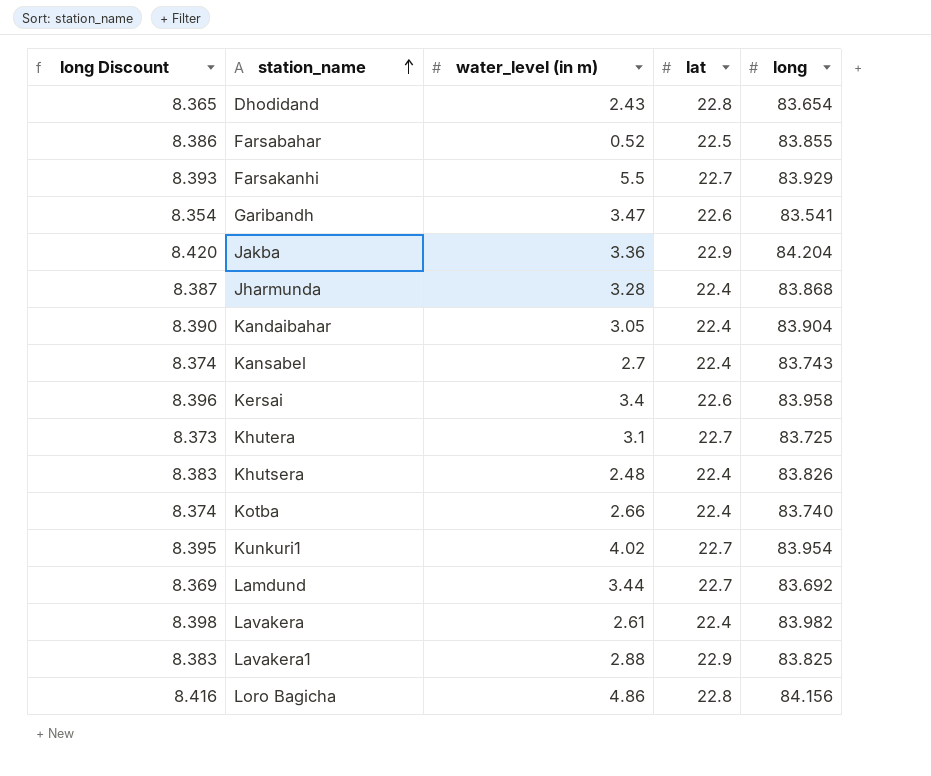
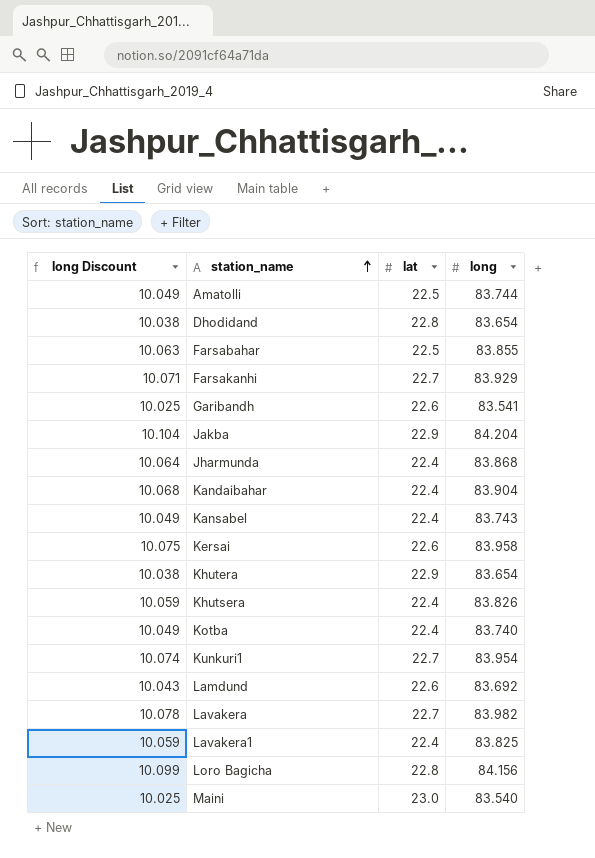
column water_level (in m) | position: 3 -> none
column long Discount | formula: [long] * 0.1 -> [long] * 0.12
row Amatolli: none -> 10.049 | 22.5 | 83.744
Khutera | lat: 22.7 -> 22.9
Khutera | long: 83.725 -> 83.654
Lamdund | lat: 22.7 -> 22.6
Lavakera | lat: 22.4 -> 22.7
Lavakera1 | lat: 22.9 -> 22.4
row Maini: none -> 10.025 | 23.0 | 83.540

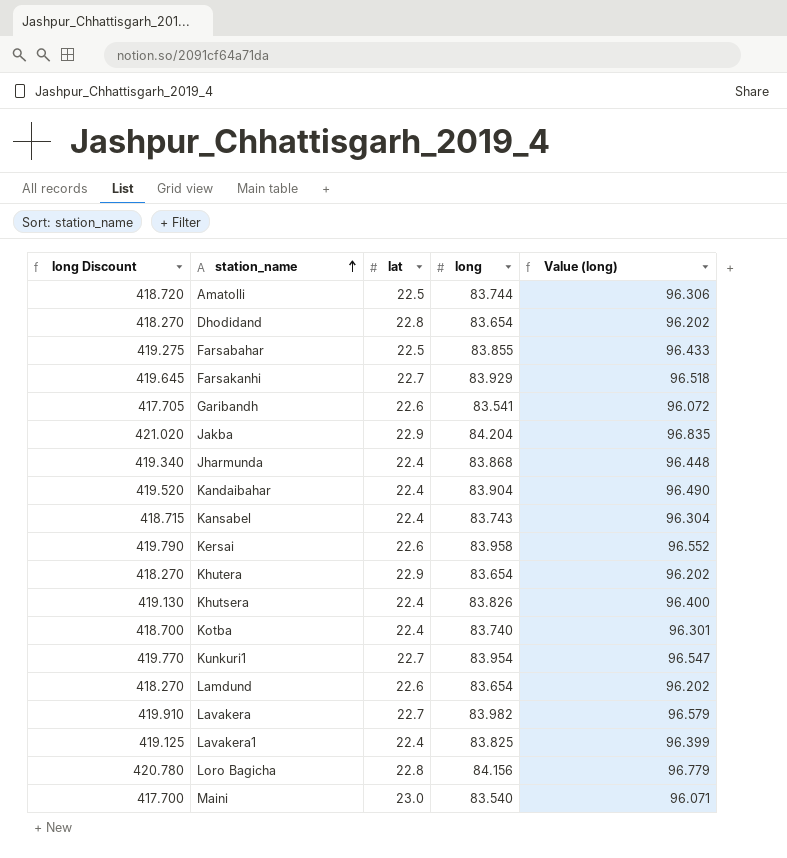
column long Discount | formula: [long] * 0.12 -> [long] * 5
column Value (long) | formula: none -> [long] * 1.15
Lamdund | long: 83.692 -> 83.654

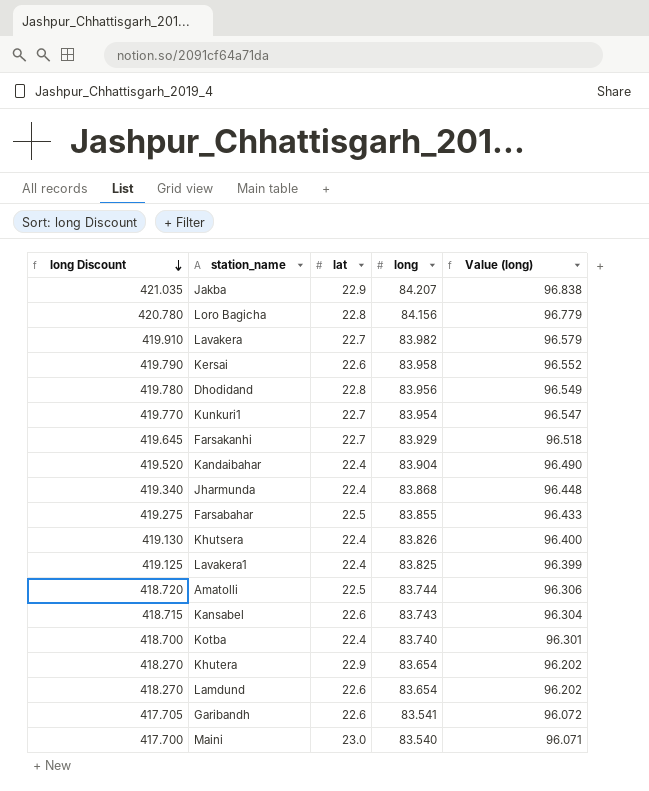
row order: station_name ascending -> long Discount descending
Jakba | long Discount: 421.020 -> 421.035
Jakba | long: 84.204 -> 84.207
Jakba | Value (long): 96.835 -> 96.838
Dhodidand | long Discount: 418.270 -> 419.780
Dhodidand | long: 83.654 -> 83.956
Dhodidand | Value (long): 96.202 -> 96.549
Kansabel | lat: 22.4 -> 22.6

